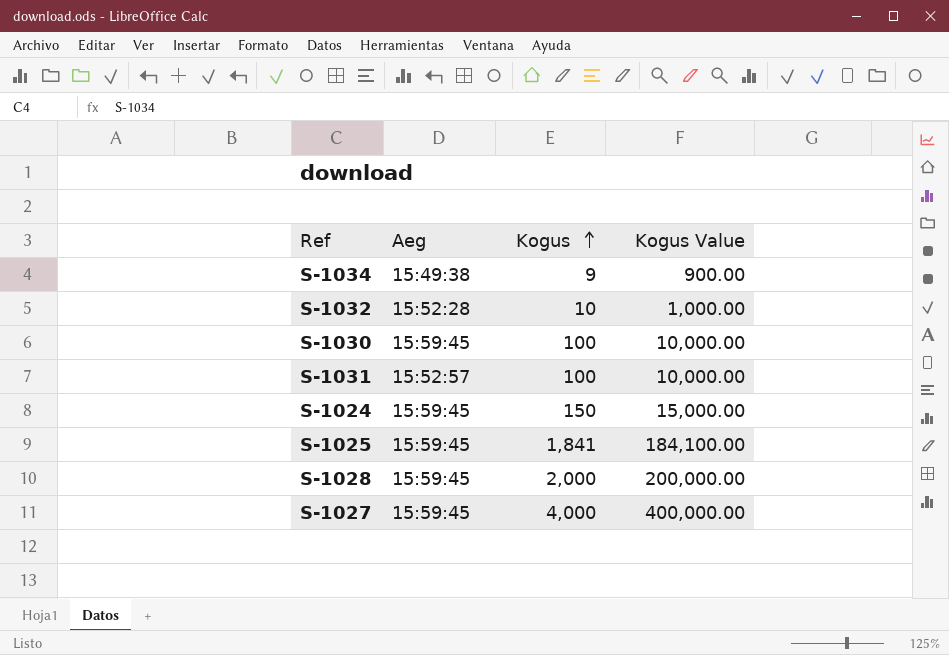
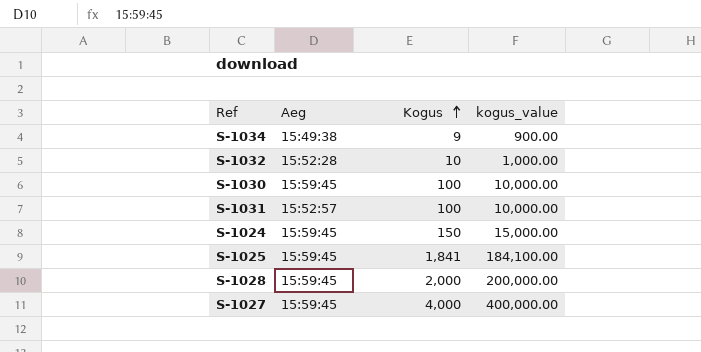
column name: Kogus Value -> kogus_value

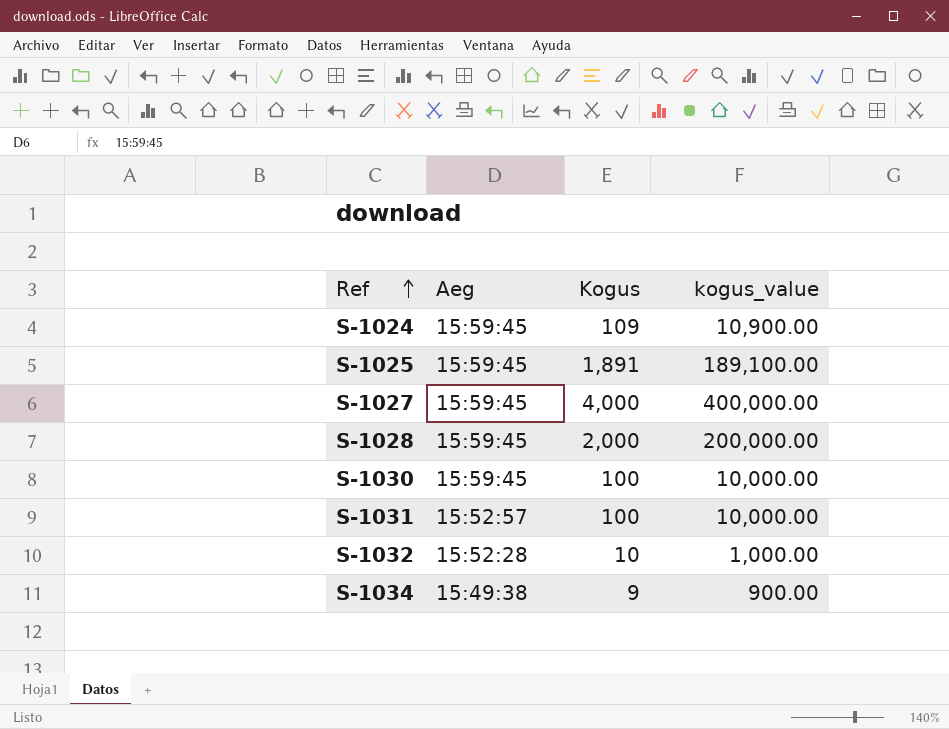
row order: Kogus ascending -> Ref ascending
S-1024 | Kogus: 150 -> 109
S-1024 | kogus_value: 15,000.00 -> 10,900.00
S-1025 | Kogus: 1,841 -> 1,891
S-1025 | kogus_value: 184,100.00 -> 189,100.00

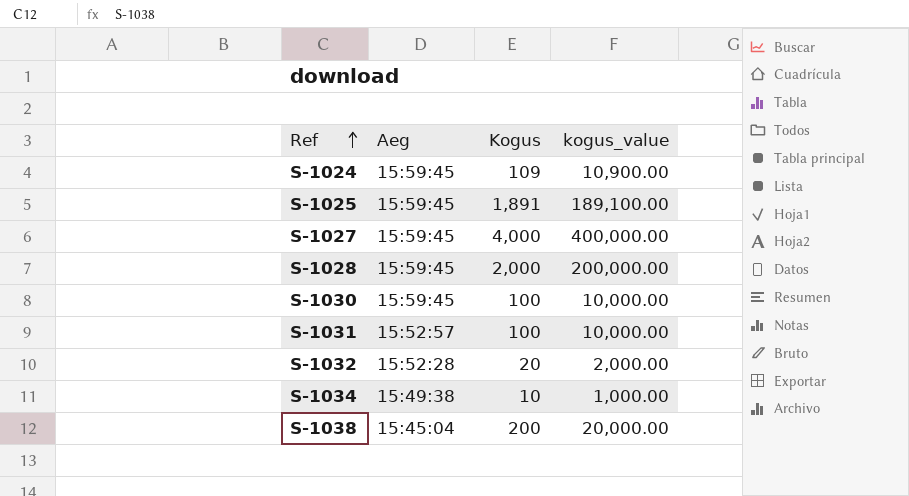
S-1032 | Kogus: 10 -> 20
S-1032 | kogus_value: 1,000.00 -> 2,000.00
S-1034 | Kogus: 9 -> 10
S-1034 | kogus_value: 900.00 -> 1,000.00
row S-1038: none -> 15:45:04 | 200 | 20,000.00

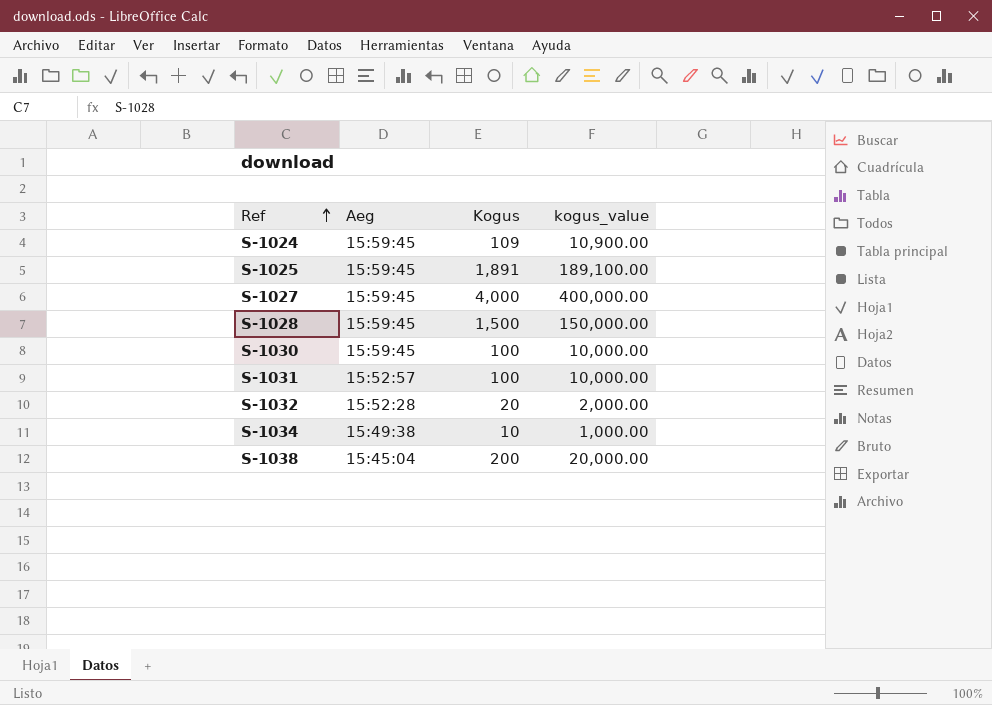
S-1028 | Kogus: 2,000 -> 1,500
S-1028 | kogus_value: 200,000.00 -> 150,000.00

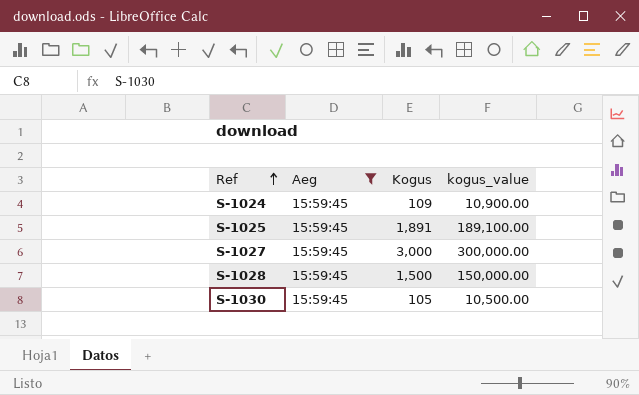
filter: none -> Aeg = 15:59:45
S-1027 | Kogus: 4,000 -> 3,000
S-1027 | kogus_value: 400,000.00 -> 300,000.00
S-1030 | Kogus: 100 -> 105
S-1030 | kogus_value: 10,000.00 -> 10,500.00

